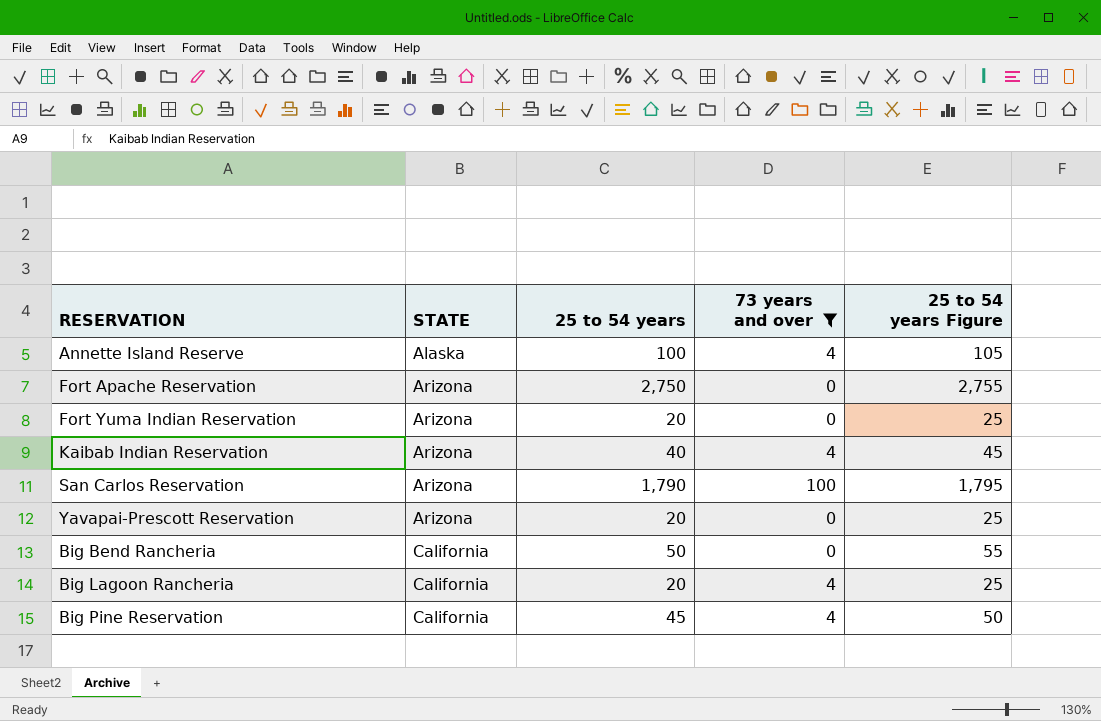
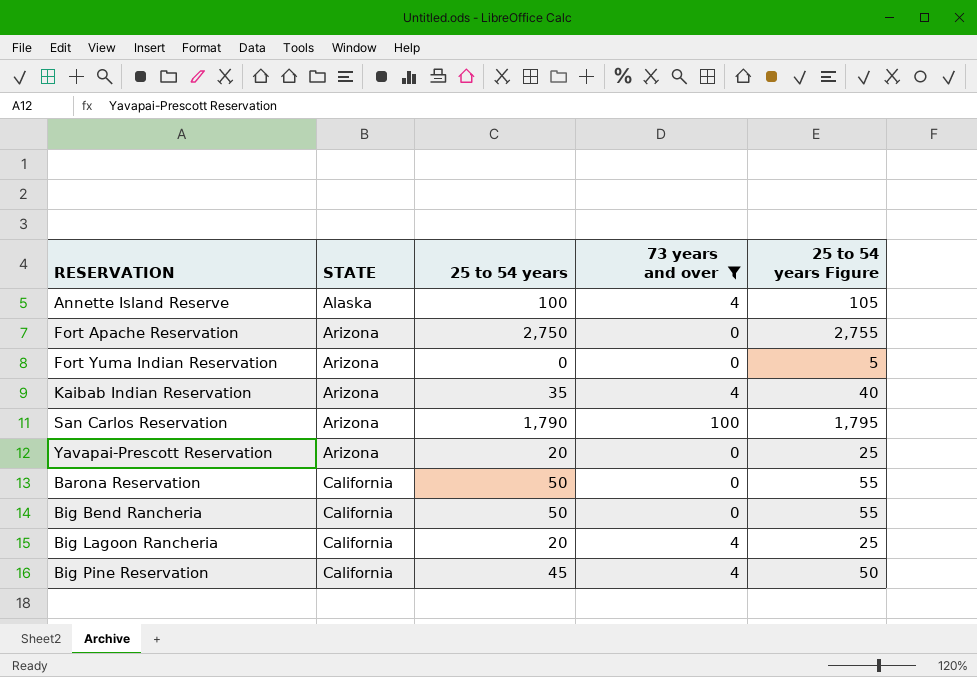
Fort Yuma Indian Reservation | 25 to 54 years: 20 -> 0
Fort Yuma Indian Reservation | 25 to 54 years Figure: 25 -> 5
Kaibab Indian Reservation | 25 to 54 years: 40 -> 35
Kaibab Indian Reservation | 25 to 54 years Figure: 45 -> 40
row Barona Reservation: none -> California | 50 | 0 | 55

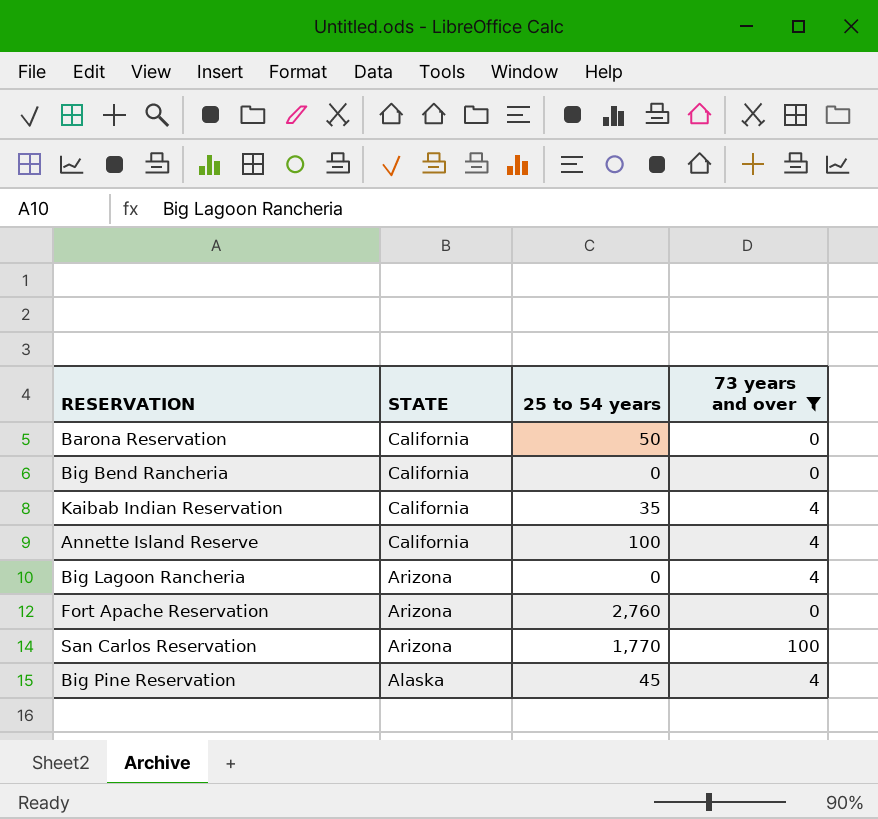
row order: STATE ascending -> STATE descending
column 25 to 54 years Figure | formula: [25 to 54 years] + 5 -> none
row Fort Yuma Indian Reservation: Arizona | 0 | 0 | 5 -> none
row Yavapai-Prescott Reservation: Arizona | 20 | 0 | 25 -> none
Big Bend Rancheria | 25 to 54 years: 50 -> 0
Kaibab Indian Reservation | STATE: Arizona -> California
Annette Island Reserve | STATE: Alaska -> California
Big Lagoon Rancheria | STATE: California -> Arizona
Big Lagoon Rancheria | 25 to 54 years: 20 -> 0
Fort Apache Reservation | 25 to 54 years: 2,750 -> 2,760
San Carlos Reservation | 25 to 54 years: 1,790 -> 1,770
Big Pine Reservation | STATE: California -> Alaska

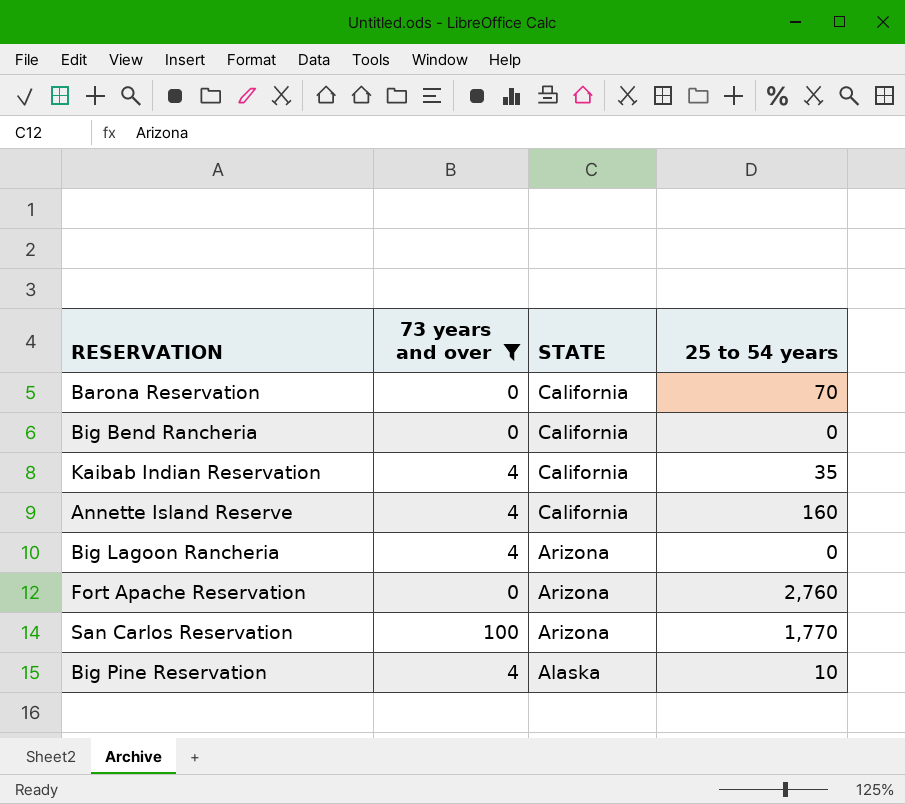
column 73 years and over | position: 4 -> 2
Barona Reservation | 25 to 54 years: 50 -> 70
Annette Island Reserve | 25 to 54 years: 100 -> 160
Big Pine Reservation | 25 to 54 years: 45 -> 10

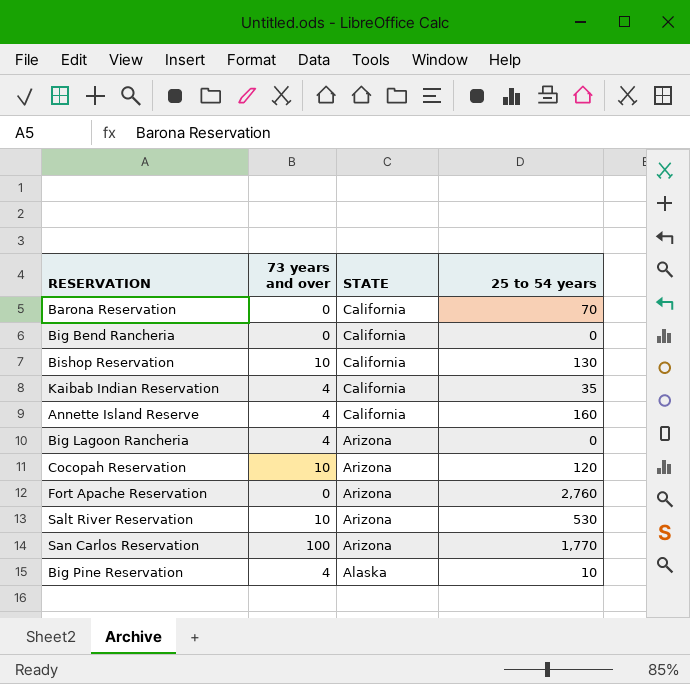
filter: 73 years and over != 10 -> none

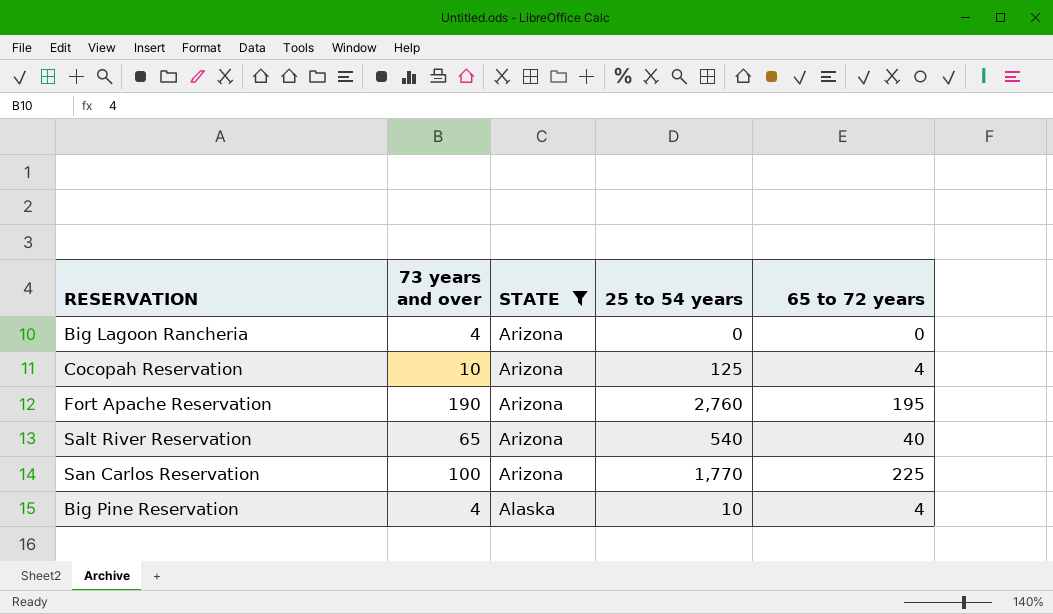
filter: none -> STATE != California
column 65 to 72 years | position: none -> 5
Cocopah Reservation | 25 to 54 years: 120 -> 125
Fort Apache Reservation | 73 years and over: 0 -> 190
Salt River Reservation | 73 years and over: 10 -> 65
Salt River Reservation | 25 to 54 years: 530 -> 540

